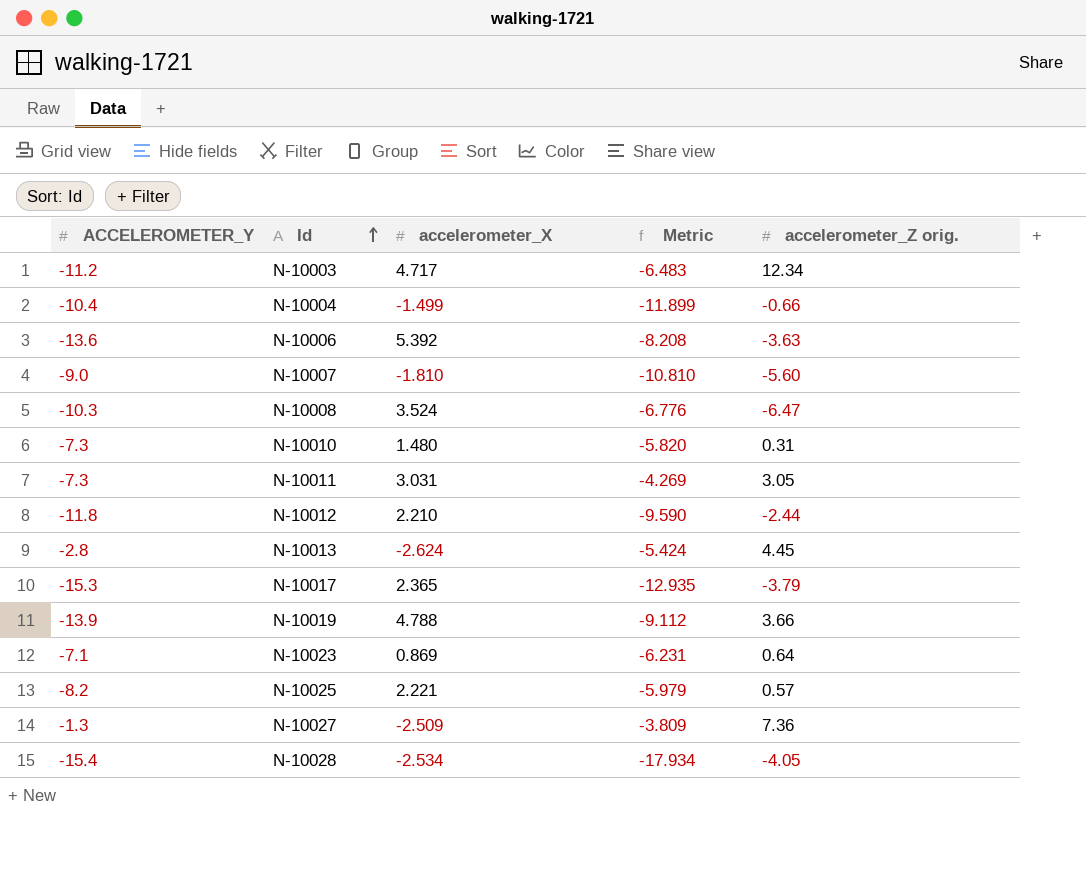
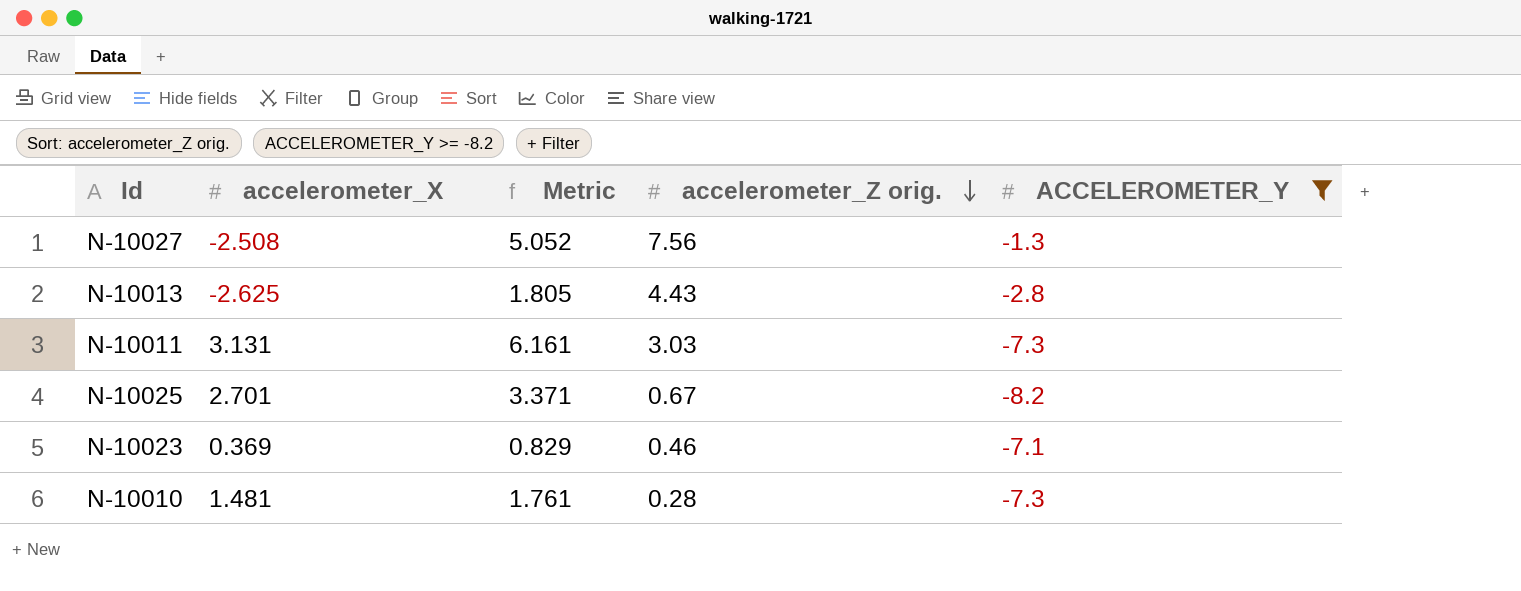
filter: none -> ACCELEROMETER_Y >= -8.2
row order: Id ascending -> accelerometer_Z orig. descending
column Metric | formula: [ACCELEROMETER_Y] + [accelerometer_X] -> [accelerometer_X] + [accelerometer_Z orig.]
column ACCELEROMETER_Y | position: 1 -> 5
N-10027 | accelerometer_X: -2.509 -> -2.508
N-10027 | accelerometer_Z orig.: 7.36 -> 7.56
N-10013 | accelerometer_X: -2.624 -> -2.625
N-10013 | accelerometer_Z orig.: 4.45 -> 4.43
N-10011 | accelerometer_X: 3.031 -> 3.131
N-10011 | accelerometer_Z orig.: 3.05 -> 3.03
N-10025 | accelerometer_X: 2.221 -> 2.701
N-10025 | accelerometer_Z orig.: 0.57 -> 0.67
N-10023 | accelerometer_X: 0.869 -> 0.369
N-10023 | accelerometer_Z orig.: 0.64 -> 0.46
N-10010 | accelerometer_X: 1.480 -> 1.481
N-10010 | accelerometer_Z orig.: 0.31 -> 0.28

